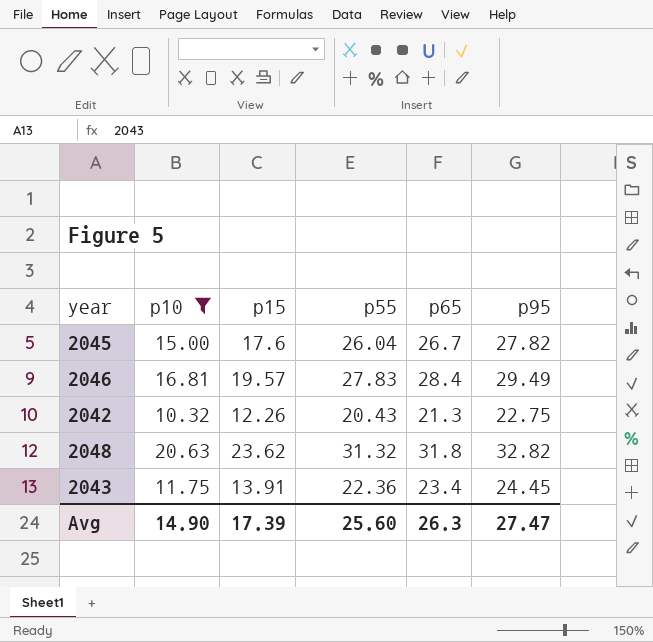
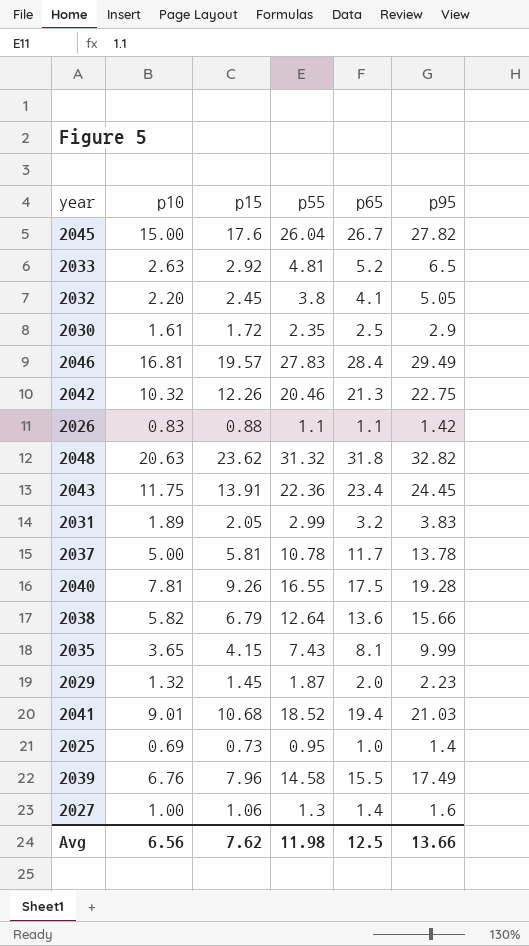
filter: p10 >= 10.32 -> none
2042 | p55: 20.43 -> 20.46
Avg | p10: 14.90 -> 6.56
Avg | p15: 17.39 -> 7.62
Avg | p55: 25.60 -> 11.98
Avg | p65: 26.3 -> 12.5
Avg | p95: 27.47 -> 13.66

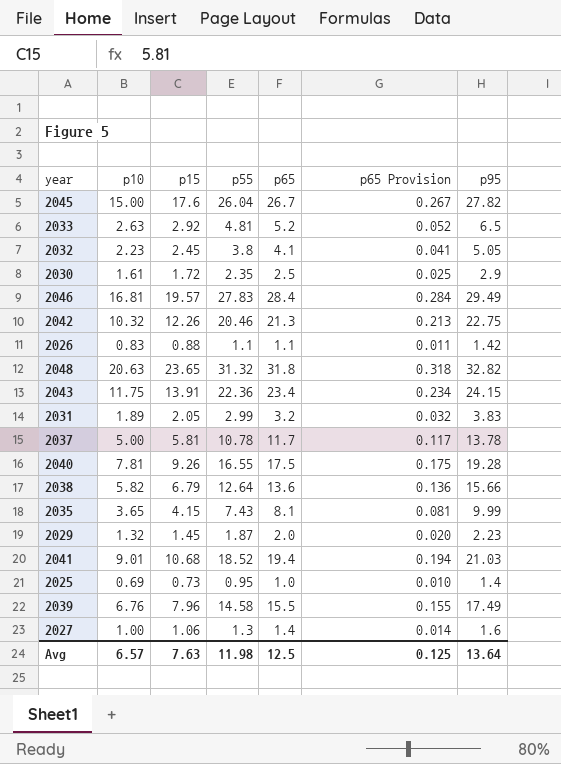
column p65 Provision | formula: none -> [p65] * 0.01
2032 | p10: 2.20 -> 2.23
2048 | p15: 23.62 -> 23.65
2043 | p95: 24.45 -> 24.15
Avg | p10: 6.56 -> 6.57
Avg | p15: 7.62 -> 7.63
Avg | p95: 13.66 -> 13.64

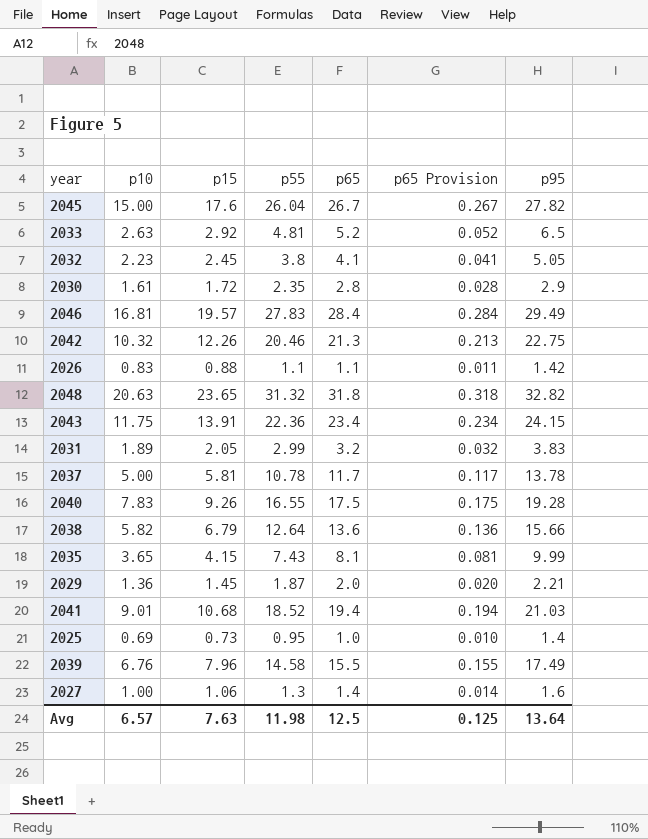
2030 | p65: 2.5 -> 2.8
2030 | p65 Provision: 0.025 -> 0.028
2040 | p10: 7.81 -> 7.83
2029 | p10: 1.32 -> 1.36
2029 | p95: 2.23 -> 2.21

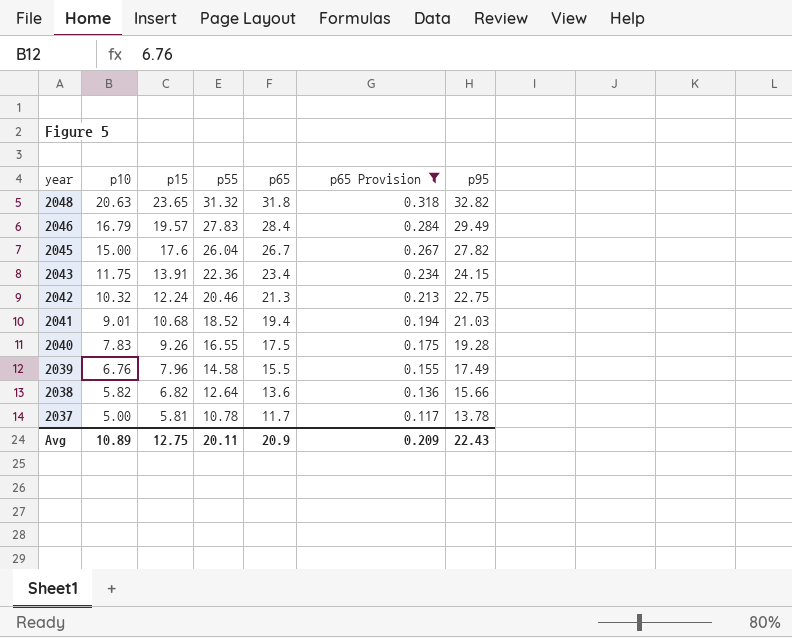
filter: none -> p65 Provision >= 0.117
row order: none -> year descending
2046 | p10: 16.81 -> 16.79
2042 | p15: 12.26 -> 12.24
2038 | p15: 6.79 -> 6.82
Avg | p10: 6.57 -> 10.89
Avg | p15: 7.63 -> 12.75
Avg | p55: 11.98 -> 20.11
Avg | p65: 12.5 -> 20.9
Avg | p65 Provision: 0.125 -> 0.209
Avg | p95: 13.64 -> 22.43

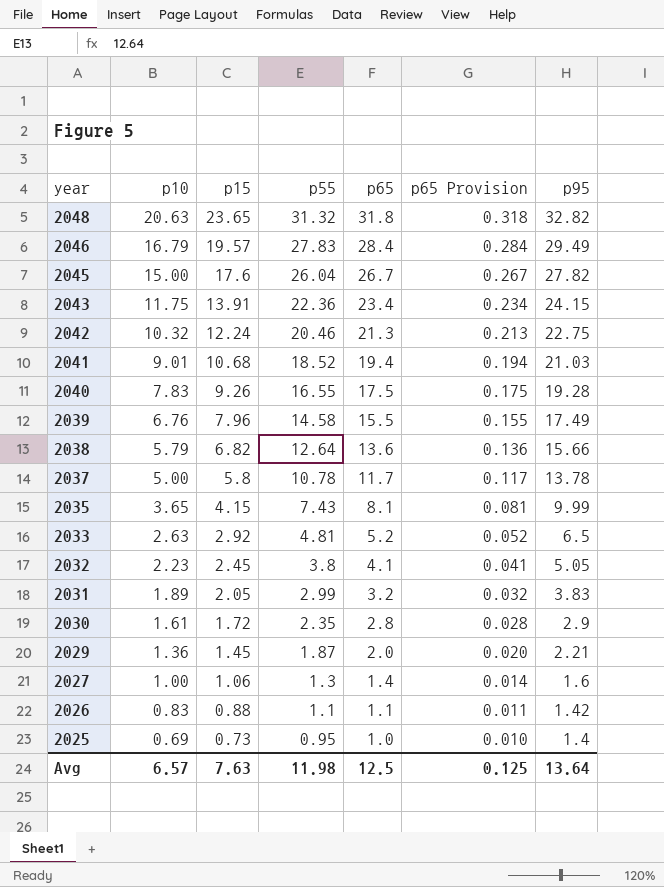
filter: p65 Provision >= 0.117 -> none
2038 | p10: 5.82 -> 5.79
2037 | p15: 5.81 -> 5.8
Avg | p10: 10.89 -> 6.57
Avg | p15: 12.75 -> 7.63
Avg | p55: 20.11 -> 11.98
Avg | p65: 20.9 -> 12.5
Avg | p65 Provision: 0.209 -> 0.125
Avg | p95: 22.43 -> 13.64

